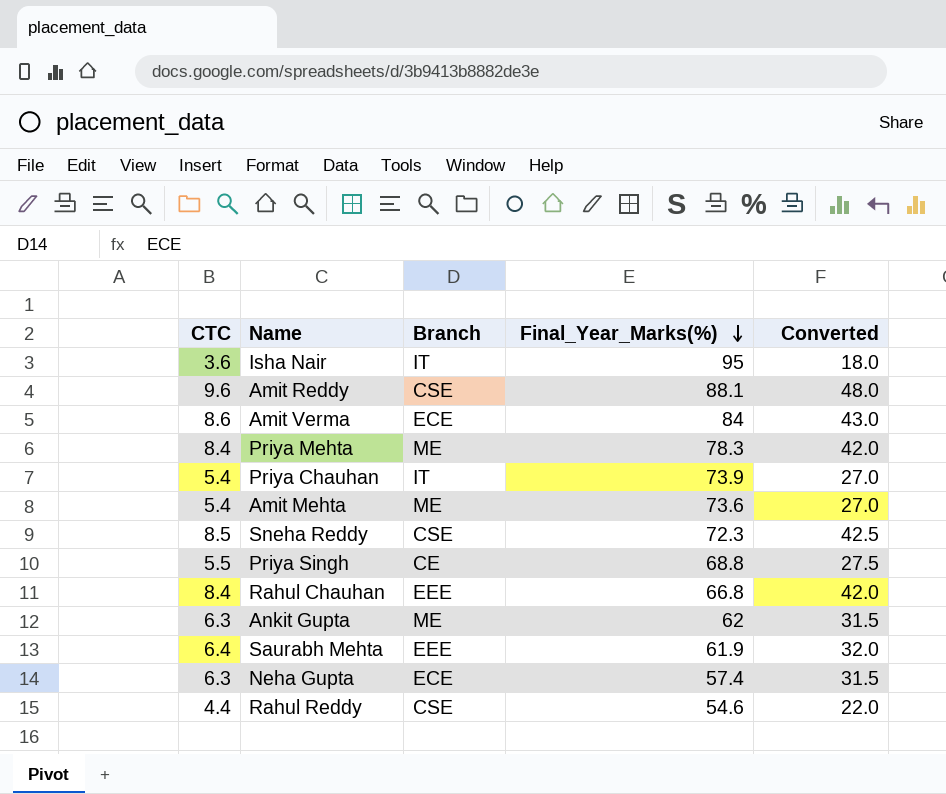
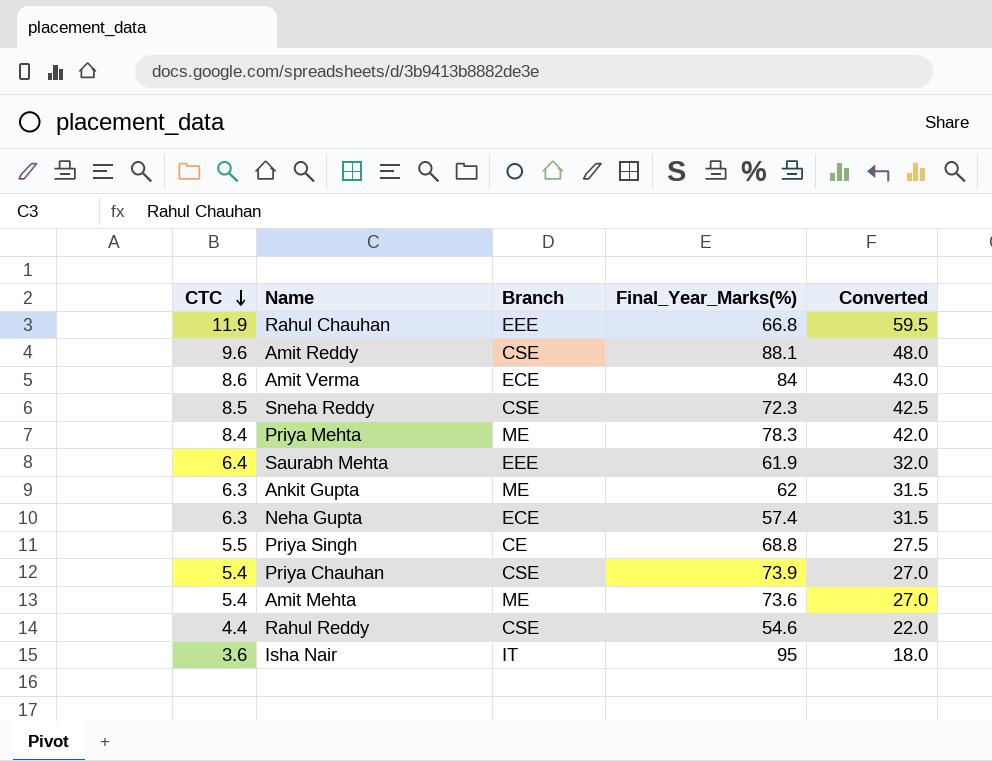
row order: Final_Year_Marks(%) descending -> CTC descending
Rahul Chauhan | CTC: 8.4 -> 11.9
Rahul Chauhan | Converted: 42.0 -> 59.5
Priya Chauhan | Branch: IT -> CSE

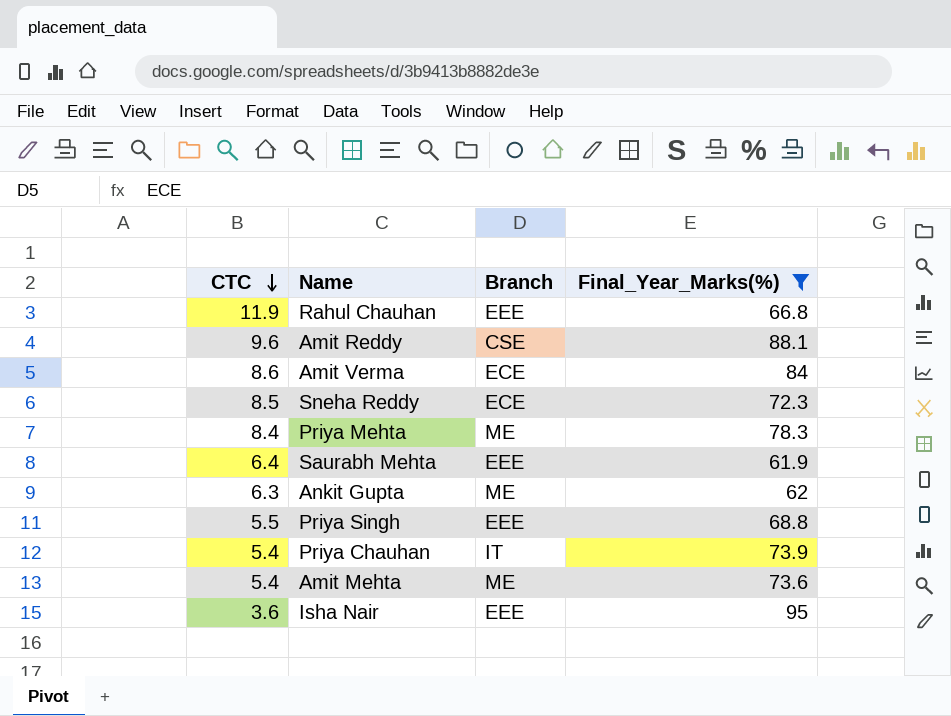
filter: none -> Final_Year_Marks(%) >= 61.9
column Converted | formula: [CTC] * 5 -> none
Sneha Reddy | Branch: CSE -> ECE
Priya Singh | Branch: CE -> EEE
Priya Chauhan | Branch: CSE -> IT
Isha Nair | Branch: IT -> EEE

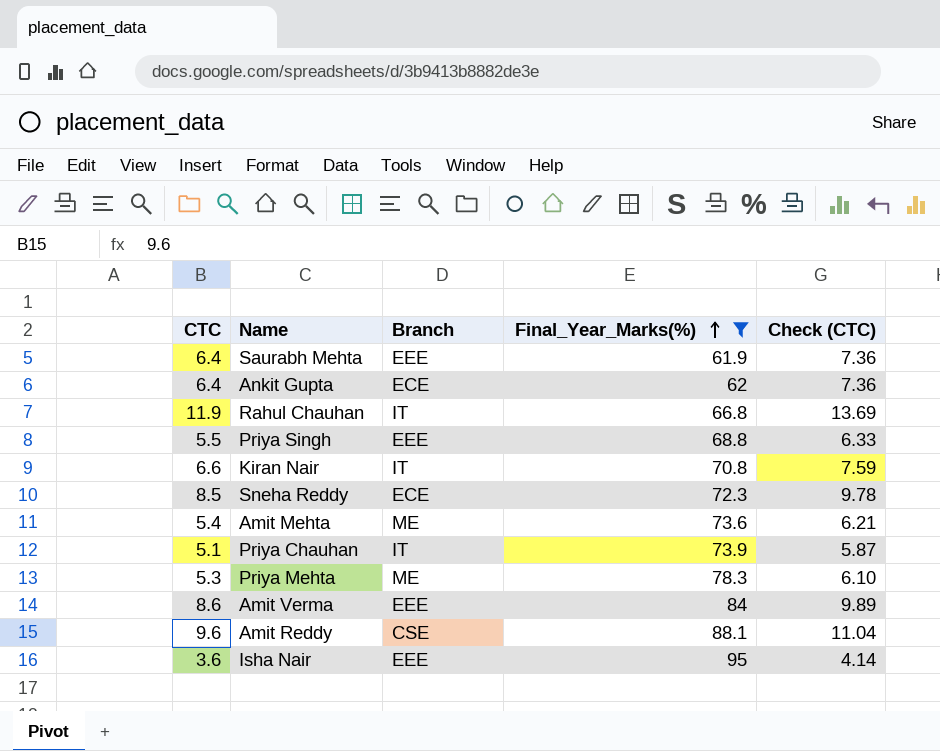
row order: CTC descending -> Final_Year_Marks(%) ascending
column Check (CTC) | formula: none -> [CTC] * 1.15
Ankit Gupta | CTC: 6.3 -> 6.4
Ankit Gupta | Branch: ME -> ECE
Rahul Chauhan | Branch: EEE -> IT
row Kiran Nair: none -> 6.6 | IT | 70.8 | 7.59
Priya Chauhan | CTC: 5.4 -> 5.1
Priya Mehta | CTC: 8.4 -> 5.3
Amit Verma | Branch: ECE -> EEE

